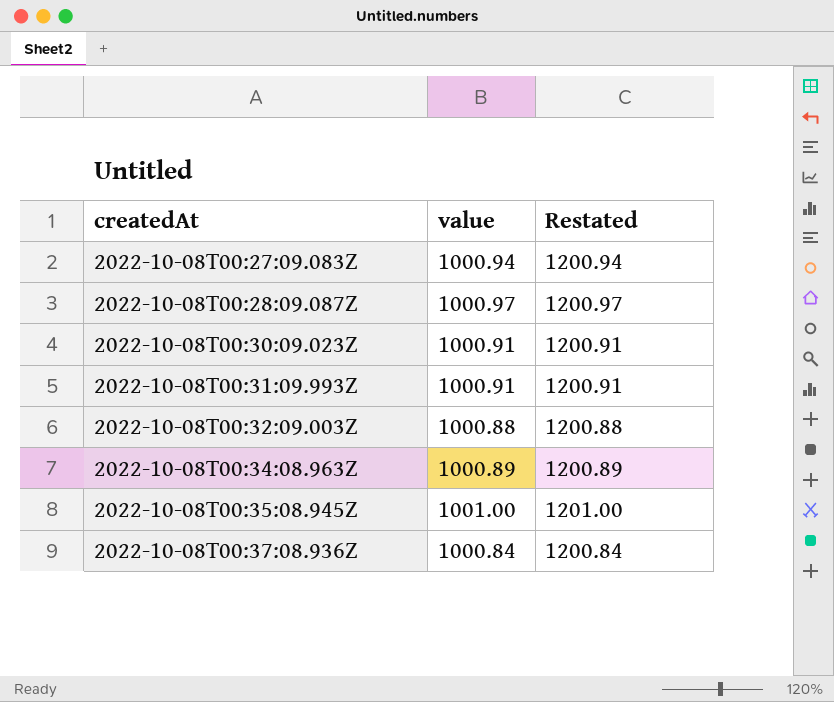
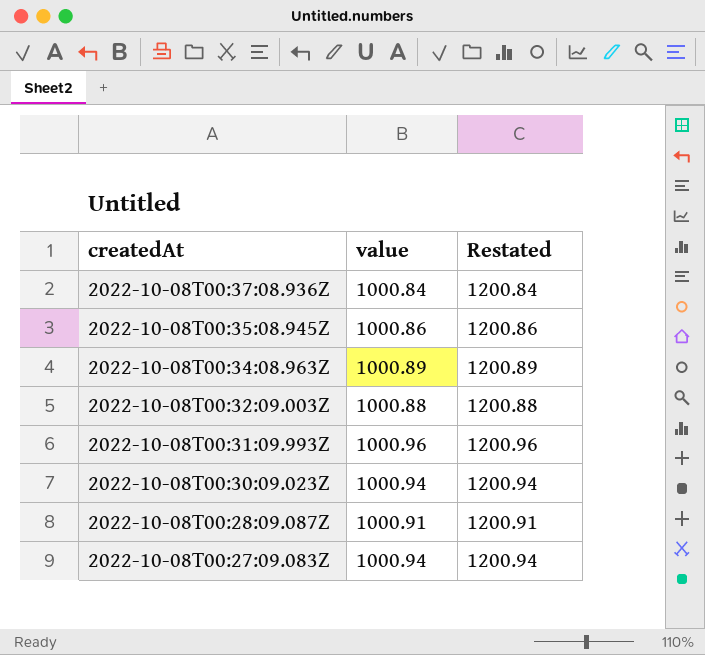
row order: createdAt ascending -> createdAt descending
2022-10-08T00:35:08.945Z | value: 1001.00 -> 1000.86
2022-10-08T00:35:08.945Z | Restated: 1201.00 -> 1200.86
2022-10-08T00:31:09.993Z | value: 1000.91 -> 1000.96
2022-10-08T00:31:09.993Z | Restated: 1200.91 -> 1200.96
2022-10-08T00:30:09.023Z | value: 1000.91 -> 1000.94
2022-10-08T00:30:09.023Z | Restated: 1200.91 -> 1200.94
2022-10-08T00:28:09.087Z | value: 1000.97 -> 1000.91
2022-10-08T00:28:09.087Z | Restated: 1200.97 -> 1200.91

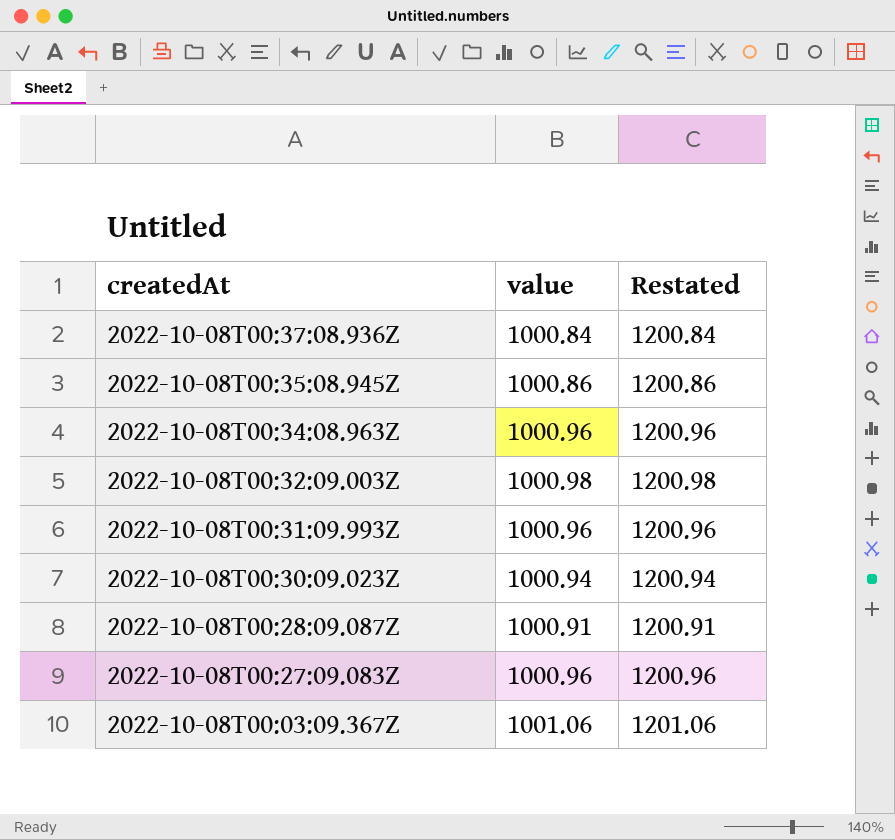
2022-10-08T00:34:08.963Z | value: 1000.89 -> 1000.96
2022-10-08T00:34:08.963Z | Restated: 1200.89 -> 1200.96
2022-10-08T00:32:09.003Z | value: 1000.88 -> 1000.98
2022-10-08T00:32:09.003Z | Restated: 1200.88 -> 1200.98
2022-10-08T00:27:09.083Z | value: 1000.94 -> 1000.96
2022-10-08T00:27:09.083Z | Restated: 1200.94 -> 1200.96
row 2022-10-08T00:03:09.367Z: none -> 1001.06 | 1201.06

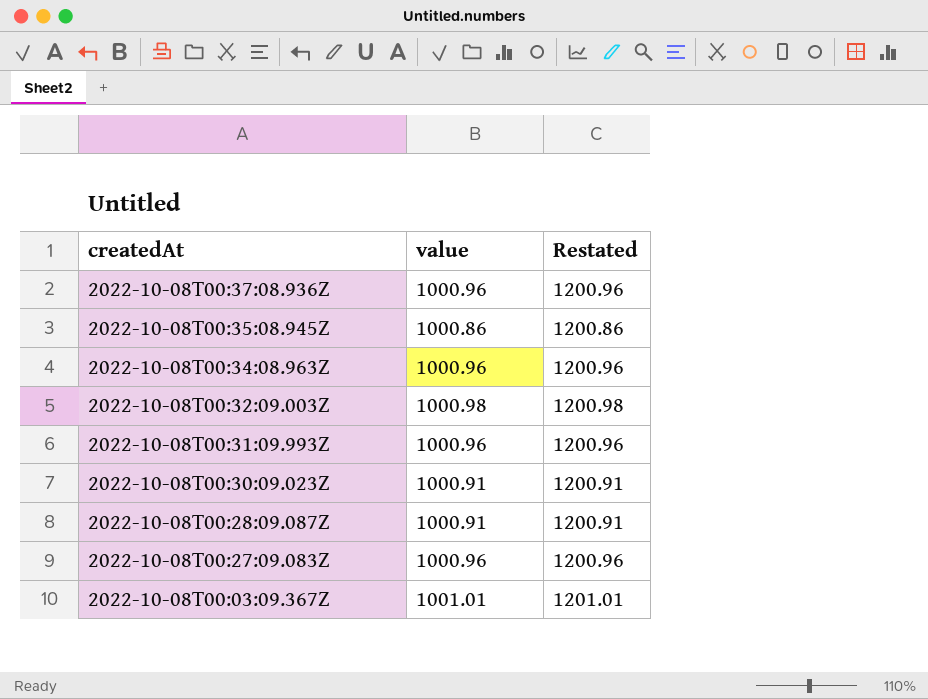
2022-10-08T00:37:08.936Z | value: 1000.84 -> 1000.96
2022-10-08T00:37:08.936Z | Restated: 1200.84 -> 1200.96
2022-10-08T00:30:09.023Z | value: 1000.94 -> 1000.91
2022-10-08T00:30:09.023Z | Restated: 1200.94 -> 1200.91
2022-10-08T00:03:09.367Z | value: 1001.06 -> 1001.01
2022-10-08T00:03:09.367Z | Restated: 1201.06 -> 1201.01

